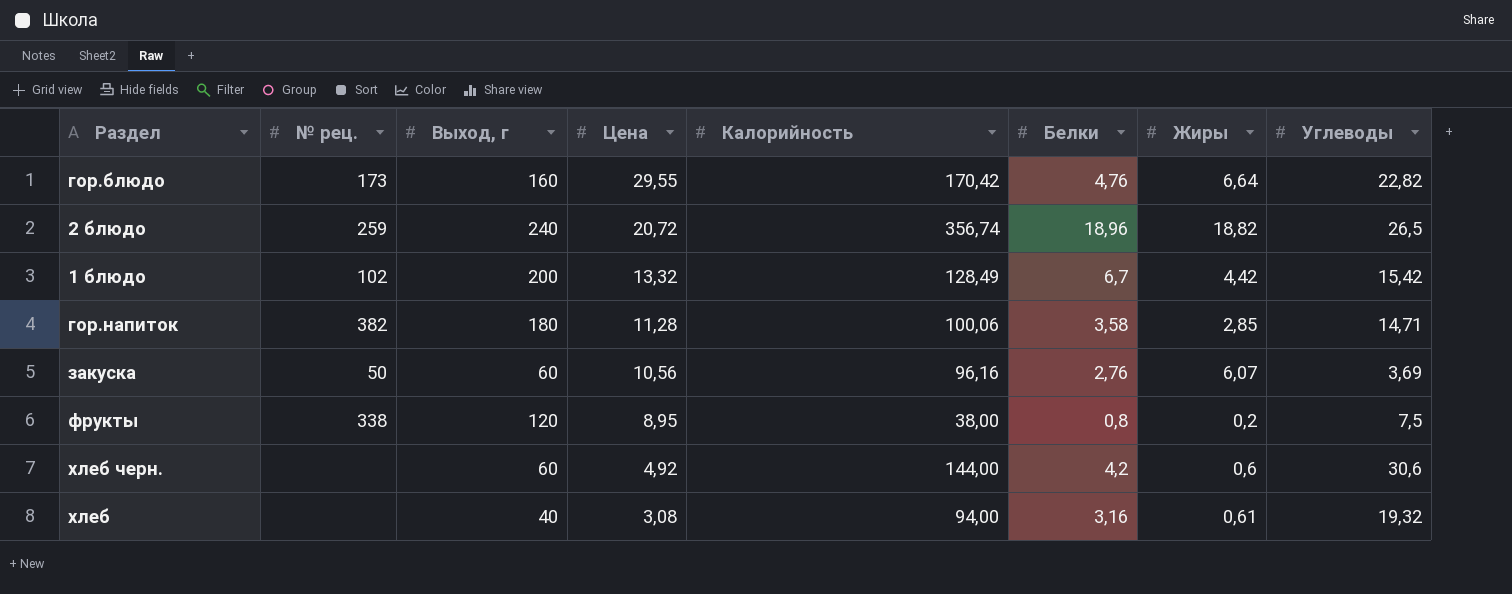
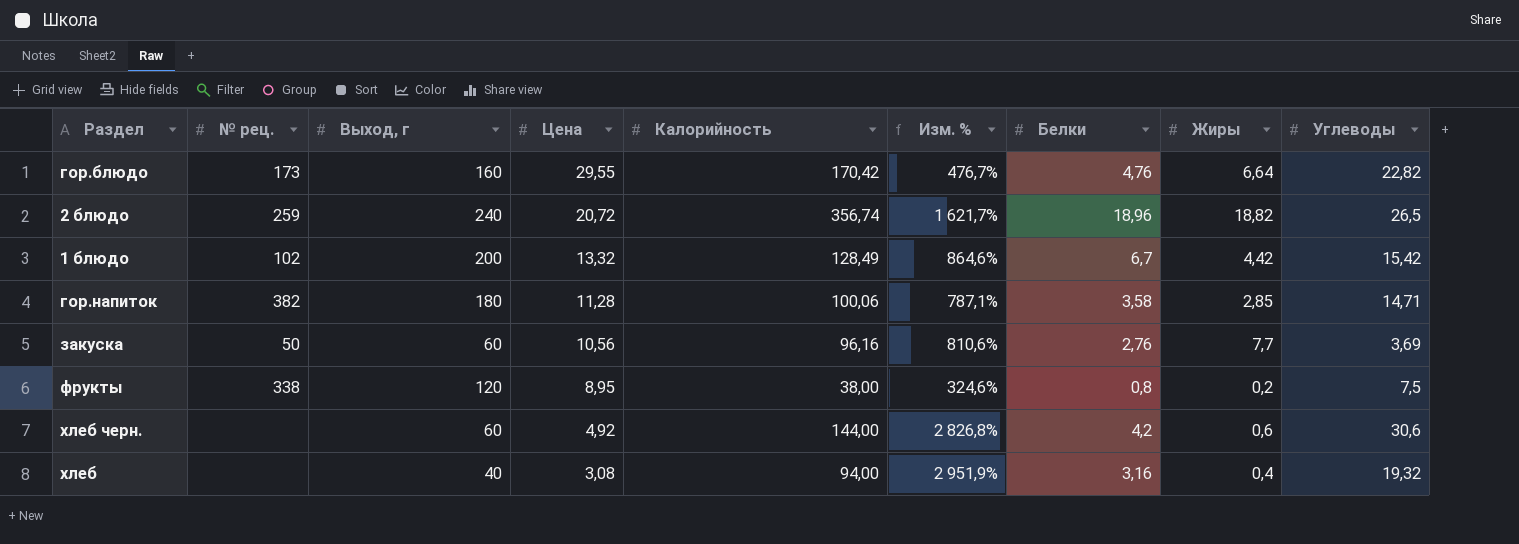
column Изм. % | formula: none -> ([Калорийность] - [Цена]) / [Цена]
закуска | Жиры: 6,07 -> 7,7
хлеб | Жиры: 0,61 -> 0,4

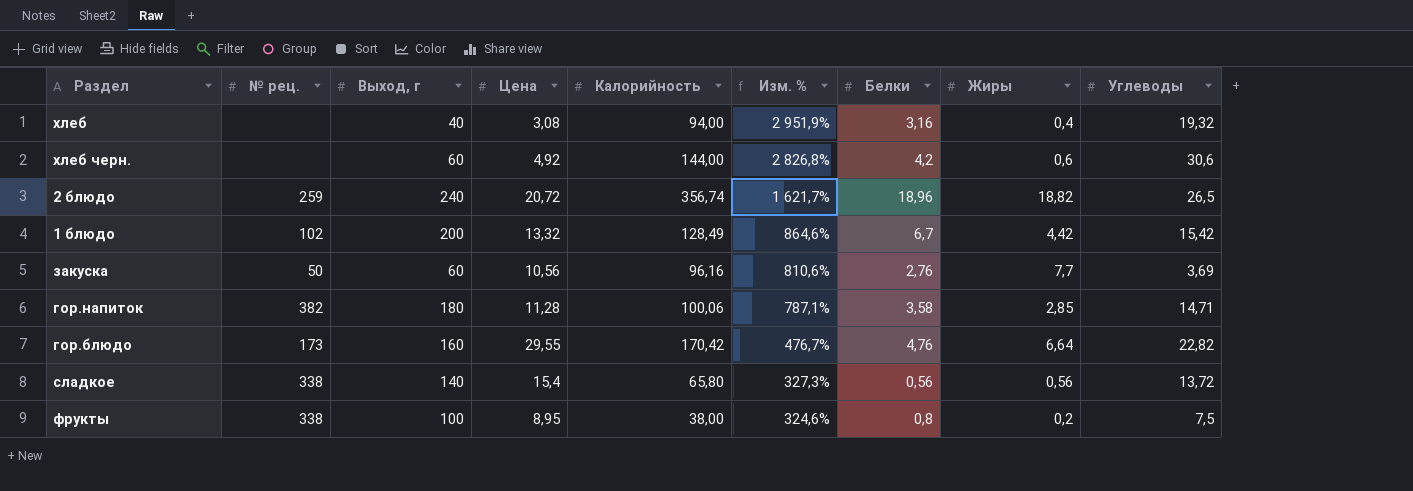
row order: Цена descending -> Изм. % descending
row сладкое: none -> 338 | 140 | 15,4 | 65,80 | 327,3% | 0,56 | 0,56 | 13,72
фрукты | Выход, г: 120 -> 100

